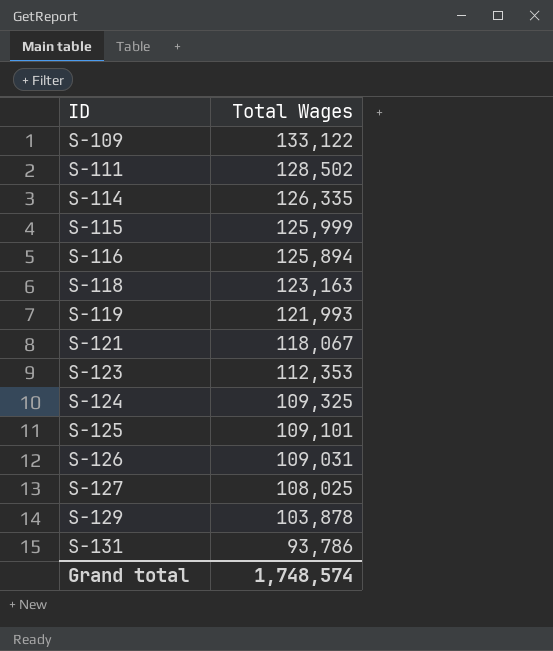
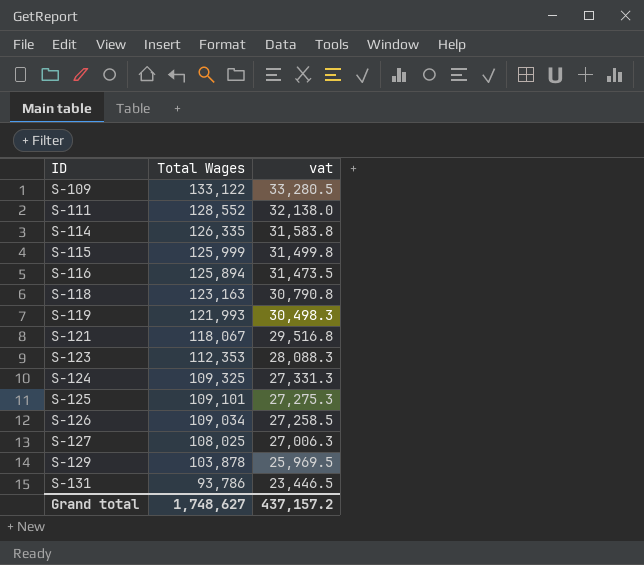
column vat | formula: none -> [Total Wages] * 0.25
S-111 | Total Wages: 128,502 -> 128,552
S-126 | Total Wages: 109,031 -> 109,034
Grand total | Total Wages: 1,748,574 -> 1,748,627

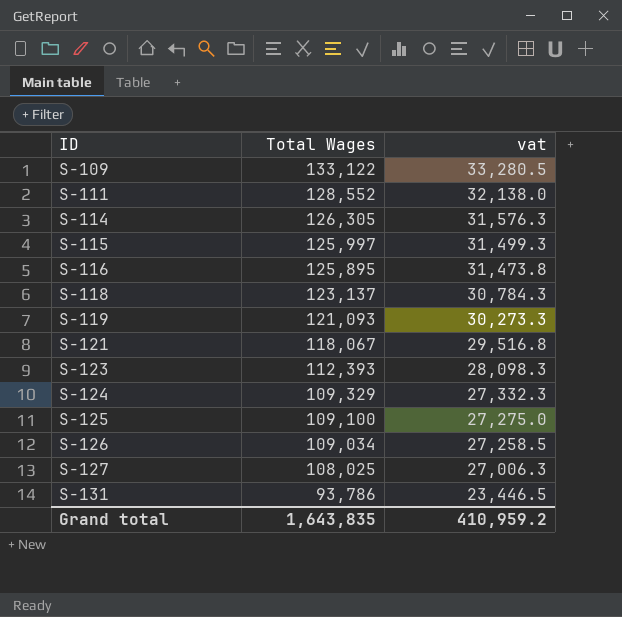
row S-129: 103,878 | 25,969.5 -> none
S-114 | Total Wages: 126,335 -> 126,305
S-114 | vat: 31,583.8 -> 31,576.3
S-115 | Total Wages: 125,999 -> 125,997
S-115 | vat: 31,499.8 -> 31,499.3
S-116 | Total Wages: 125,894 -> 125,895
S-116 | vat: 31,473.5 -> 31,473.8
S-118 | Total Wages: 123,163 -> 123,137
S-118 | vat: 30,790.8 -> 30,784.3
S-119 | Total Wages: 121,993 -> 121,093
S-119 | vat: 30,498.3 -> 30,273.3
S-123 | Total Wages: 112,353 -> 112,393
S-123 | vat: 28,088.3 -> 28,098.3
S-124 | Total Wages: 109,325 -> 109,329
S-124 | vat: 27,331.3 -> 27,332.3
S-125 | Total Wages: 109,101 -> 109,100
S-125 | vat: 27,275.3 -> 27,275.0
Grand total | Total Wages: 1,748,627 -> 1,643,835
Grand total | vat: 437,157.2 -> 410,959.2

